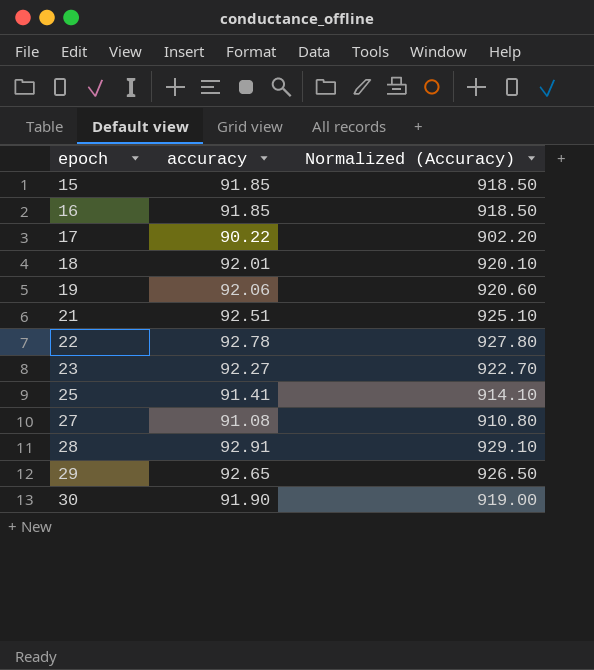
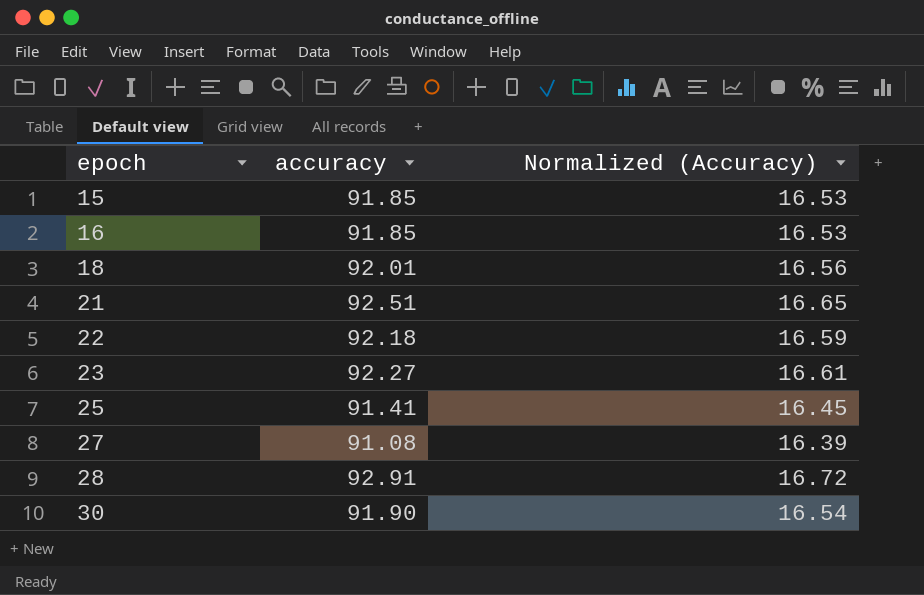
column Normalized (Accuracy) | formula: [accuracy] * 10 -> [accuracy] * 0.18
row 17: 90.22 | 902.20 -> none
row 19: 92.06 | 920.60 -> none
row 29: 92.65 | 926.50 -> none
22 | accuracy: 92.78 -> 92.18

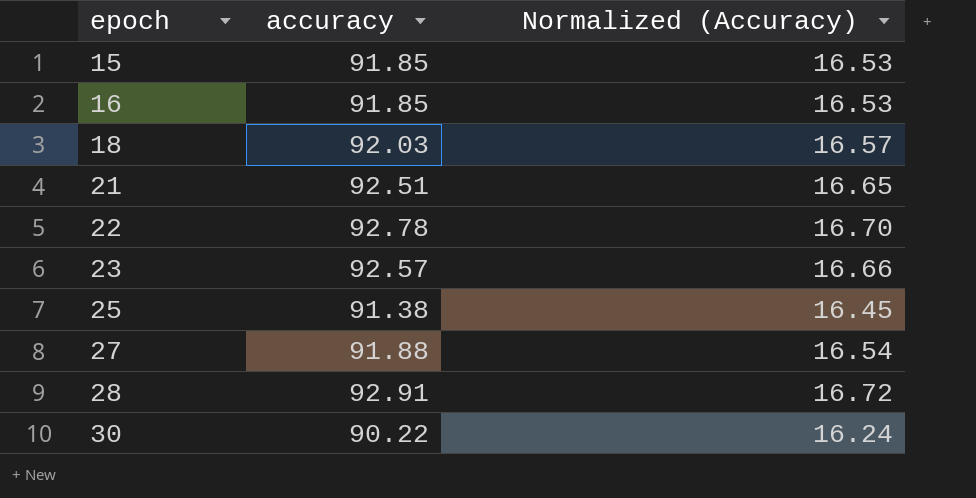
18 | accuracy: 92.01 -> 92.03
18 | Normalized (Accuracy): 16.56 -> 16.57
22 | accuracy: 92.18 -> 92.78
22 | Normalized (Accuracy): 16.59 -> 16.70
23 | accuracy: 92.27 -> 92.57
23 | Normalized (Accuracy): 16.61 -> 16.66
25 | accuracy: 91.41 -> 91.38
27 | accuracy: 91.08 -> 91.88
27 | Normalized (Accuracy): 16.39 -> 16.54
30 | accuracy: 91.90 -> 90.22
30 | Normalized (Accuracy): 16.54 -> 16.24

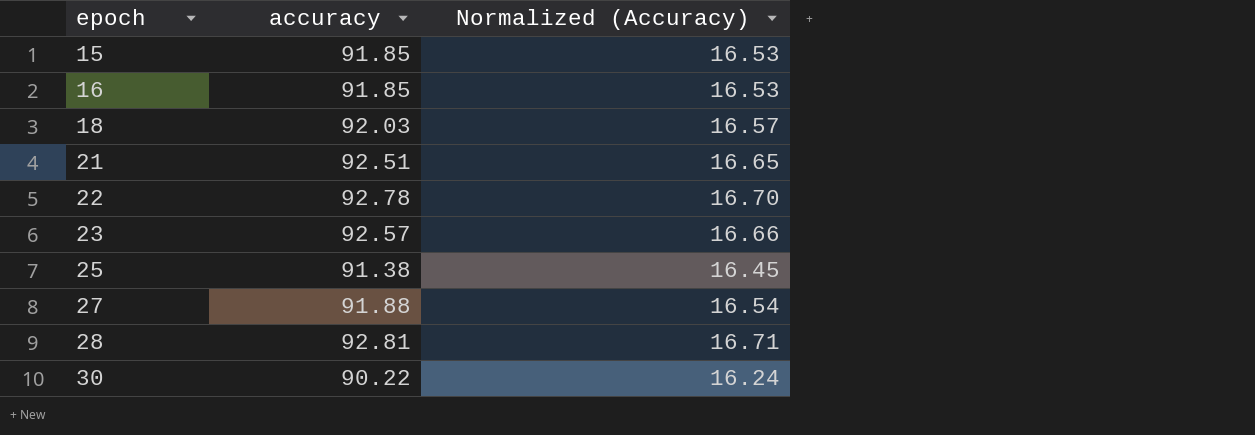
28 | accuracy: 92.91 -> 92.81
28 | Normalized (Accuracy): 16.72 -> 16.71

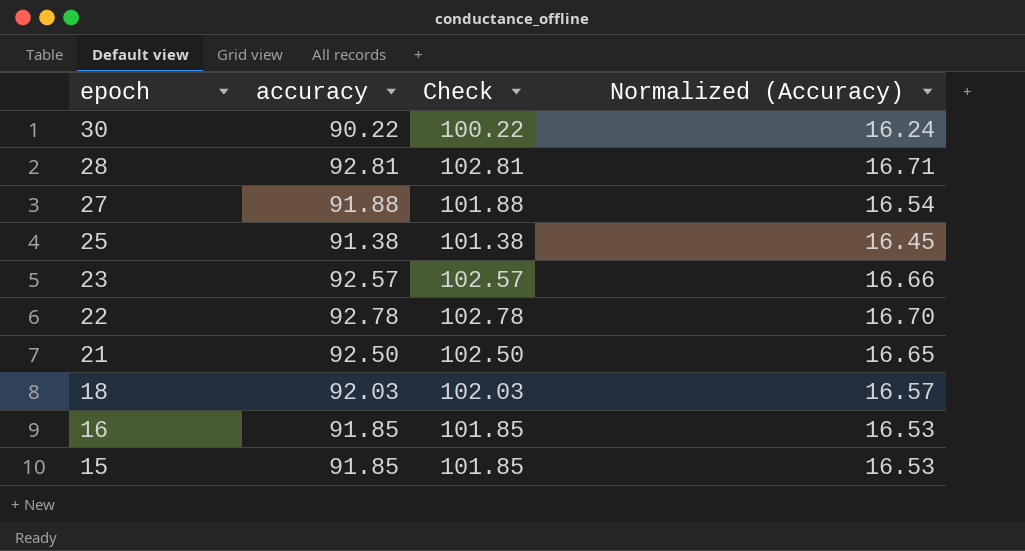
row order: epoch ascending -> epoch descending
column Check | formula: none -> [accuracy] + 10
21 | accuracy: 92.51 -> 92.50

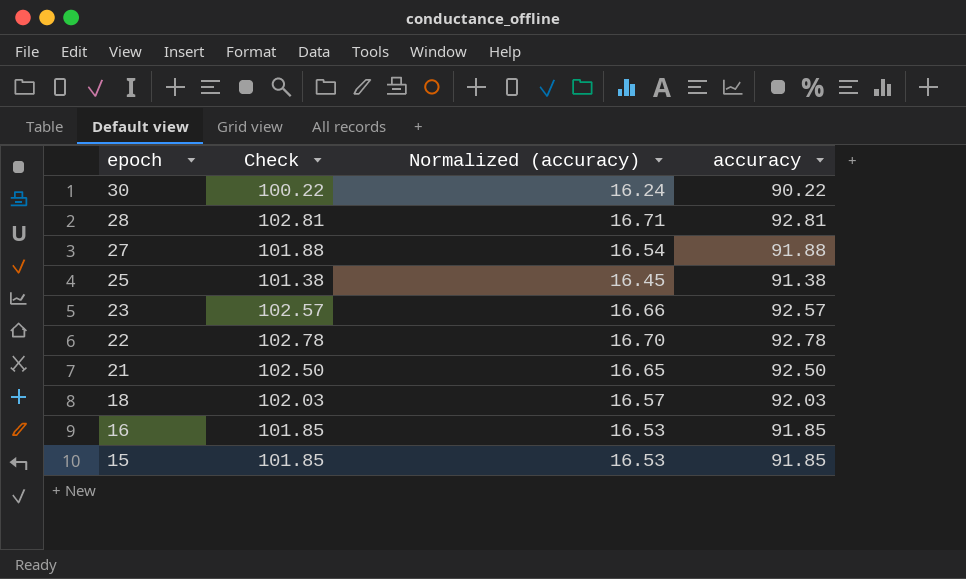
column name: Normalized (Accuracy) -> Normalized (accuracy)
column accuracy | position: 2 -> 4

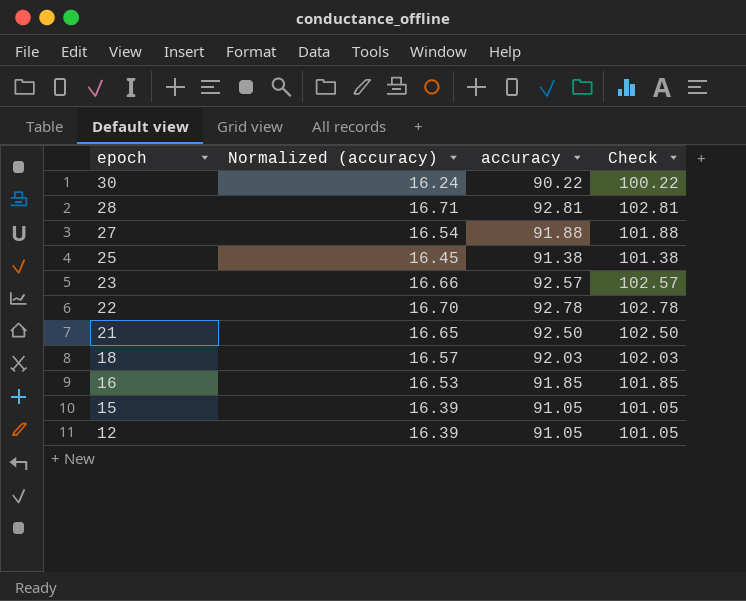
column Check | position: 2 -> 4
15 | Normalized (accuracy): 16.53 -> 16.39
15 | accuracy: 91.85 -> 91.05
15 | Check: 101.85 -> 101.05
row 12: none -> 16.39 | 91.05 | 101.05

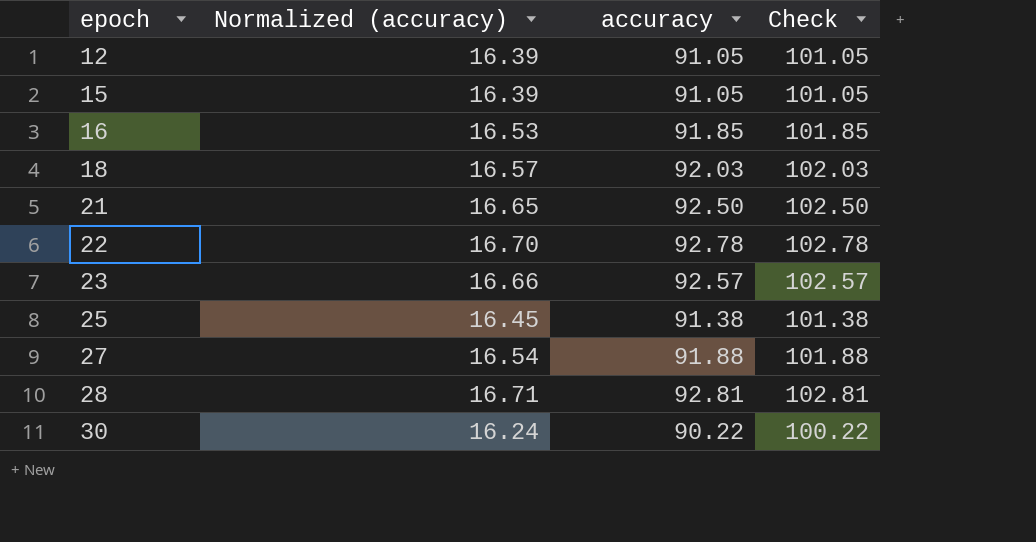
row order: epoch descending -> epoch ascending

